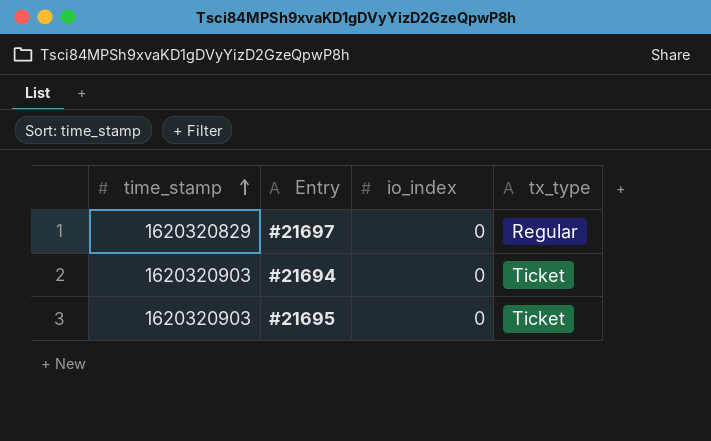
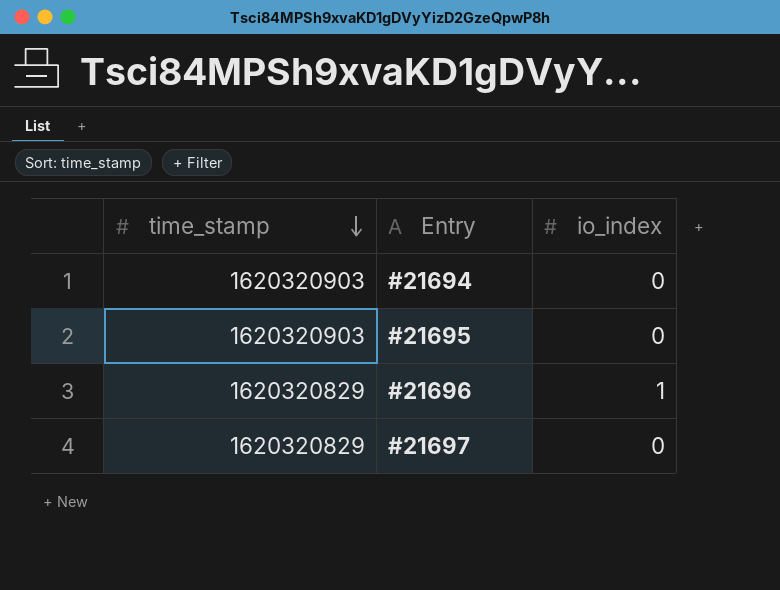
row order: time_stamp ascending -> time_stamp descending
column tx_type | position: 4 -> none
row #21696: none -> 1620320829 | 1

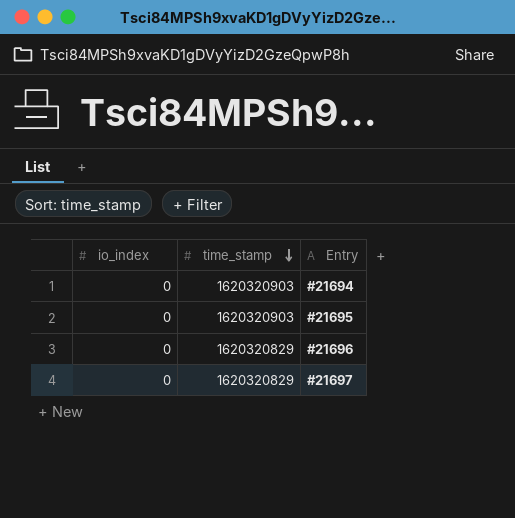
column io_index | position: 3 -> 1
#21696 | io_index: 1 -> 0

